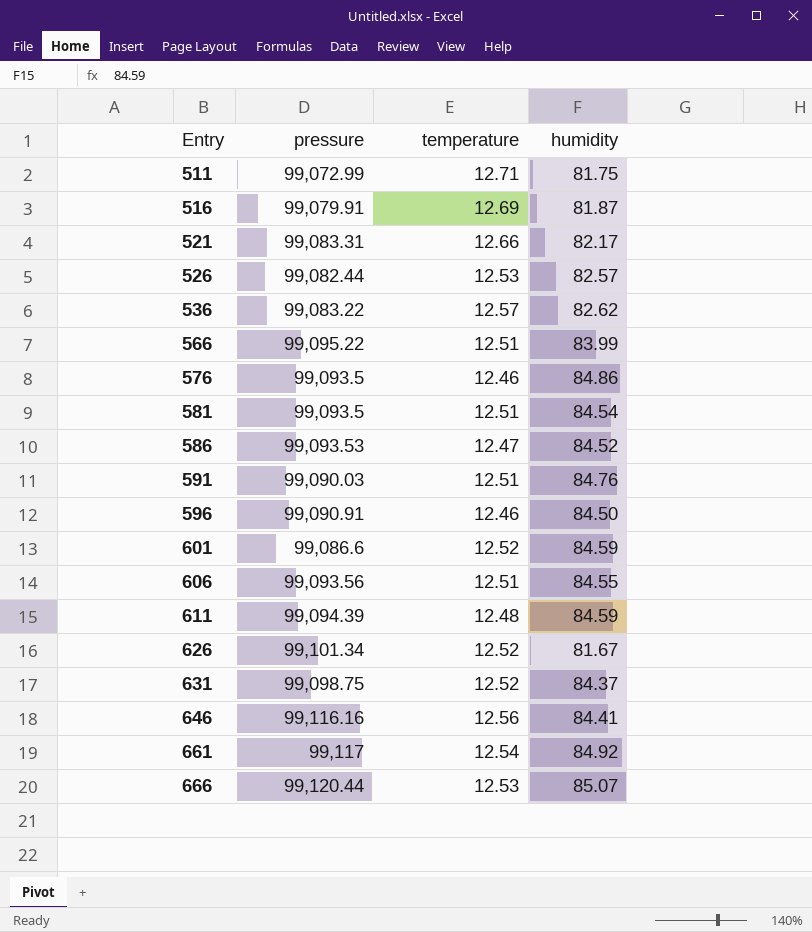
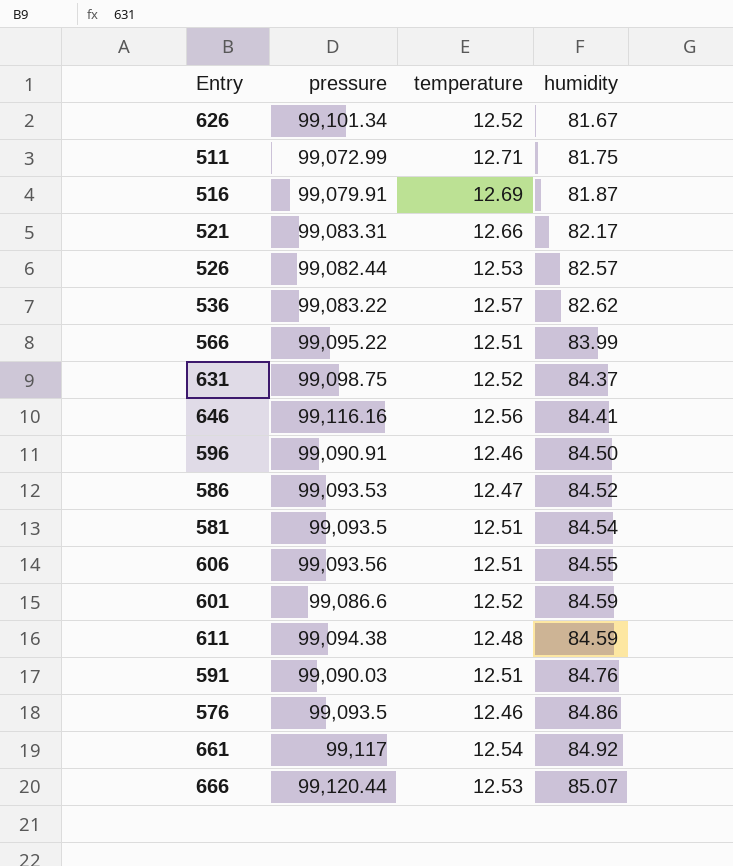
row order: Entry ascending -> humidity ascending
611 | pressure: 99,094.39 -> 99,094.38

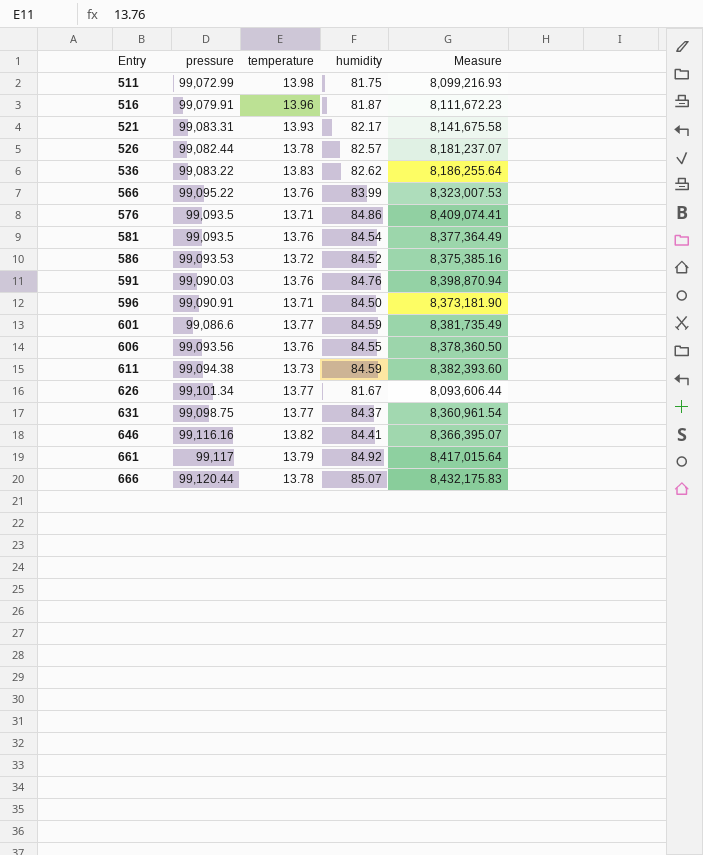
row order: humidity ascending -> Entry ascending
column Measure | formula: none -> [pressure] * [humidity]
511 | temperature: 12.71 -> 13.98
516 | temperature: 12.69 -> 13.96
521 | temperature: 12.66 -> 13.93
526 | temperature: 12.53 -> 13.78
536 | temperature: 12.57 -> 13.83
566 | temperature: 12.51 -> 13.76
576 | temperature: 12.46 -> 13.71
581 | temperature: 12.51 -> 13.76
586 | temperature: 12.47 -> 13.72
591 | temperature: 12.51 -> 13.76
596 | temperature: 12.46 -> 13.71
601 | temperature: 12.52 -> 13.77
606 | temperature: 12.51 -> 13.76
611 | temperature: 12.48 -> 13.73
626 | temperature: 12.52 -> 13.77
631 | temperature: 12.52 -> 13.77
646 | temperature: 12.56 -> 13.82
661 | temperature: 12.54 -> 13.79
666 | temperature: 12.53 -> 13.78

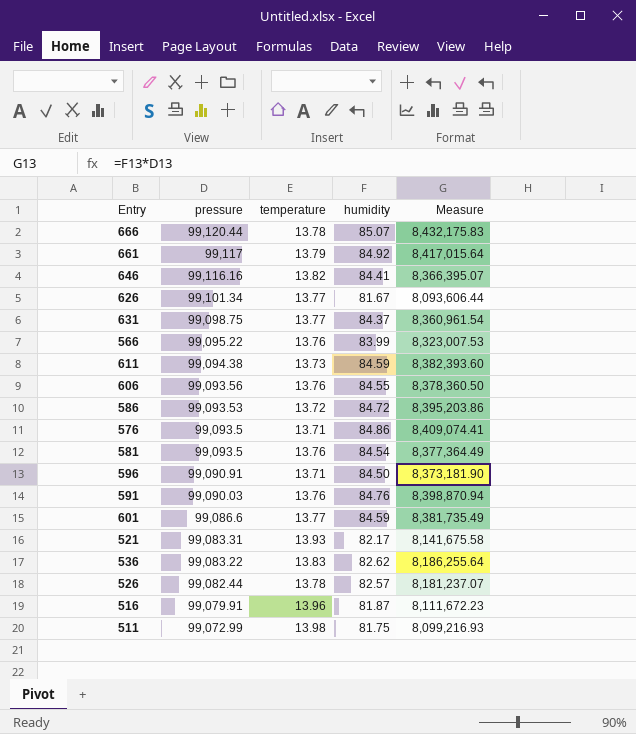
row order: Entry ascending -> pressure descending
586 | humidity: 84.52 -> 84.72
586 | Measure: 8,375,385.16 -> 8,395,203.86

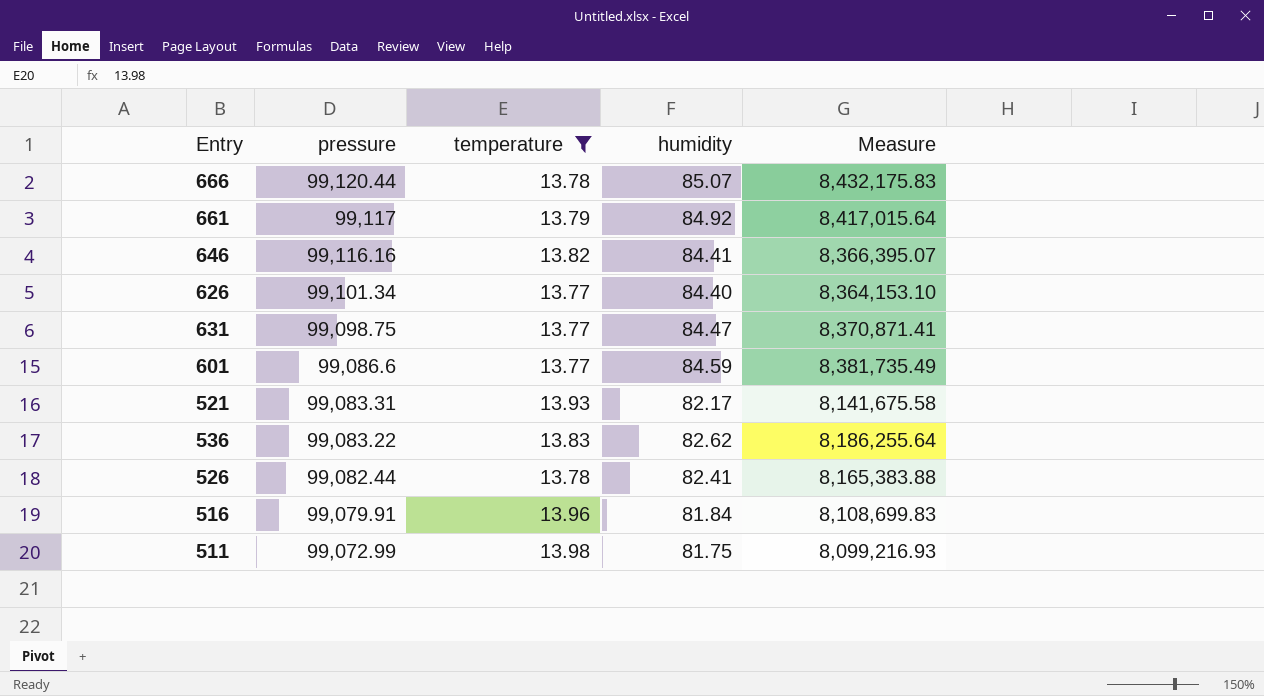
filter: none -> temperature >= 13.77
626 | humidity: 81.67 -> 84.40
626 | Measure: 8,093,606.44 -> 8,364,153.10
631 | humidity: 84.37 -> 84.47
631 | Measure: 8,360,961.54 -> 8,370,871.41
526 | humidity: 82.57 -> 82.41
526 | Measure: 8,181,237.07 -> 8,165,383.88
516 | humidity: 81.87 -> 81.84
516 | Measure: 8,111,672.23 -> 8,108,699.83

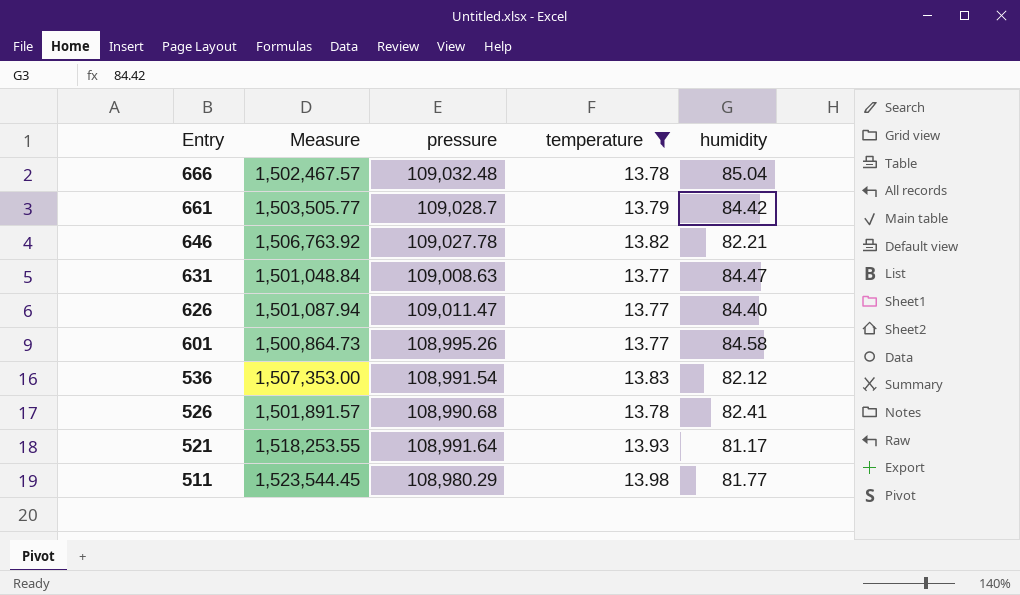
row order: pressure descending -> Entry descending
column Measure | formula: [pressure] * [humidity] -> [pressure] * [temperature]
column Measure | position: 5 -> 2
row 516: 99,079.91 | 13.96 | 81.84 | 8,108,699.83 -> none
666 | pressure: 99,120.44 -> 109,032.48
666 | humidity: 85.07 -> 85.04
661 | pressure: 99,117 -> 109,028.7
661 | humidity: 84.92 -> 84.42
646 | pressure: 99,116.16 -> 109,027.78
646 | humidity: 84.41 -> 82.21
631 | pressure: 99,098.75 -> 109,008.63
626 | pressure: 99,101.34 -> 109,011.47
601 | pressure: 99,086.6 -> 108,995.26
601 | humidity: 84.59 -> 84.58
536 | pressure: 99,083.22 -> 108,991.54
536 | humidity: 82.62 -> 82.12
526 | pressure: 99,082.44 -> 108,990.68
521 | pressure: 99,083.31 -> 108,991.64
521 | humidity: 82.17 -> 81.17
511 | pressure: 99,072.99 -> 108,980.29
511 | humidity: 81.75 -> 81.77

